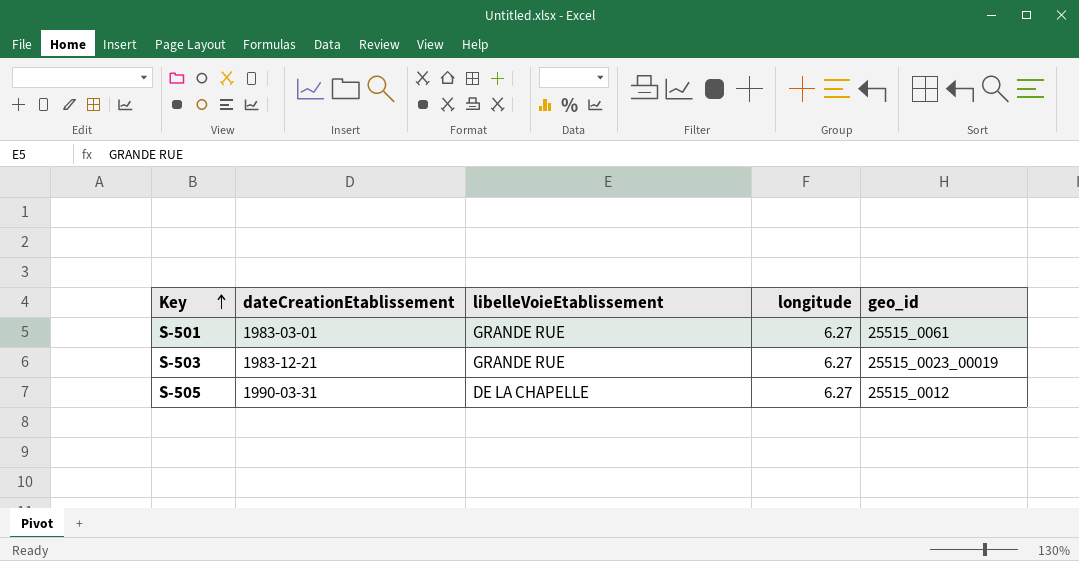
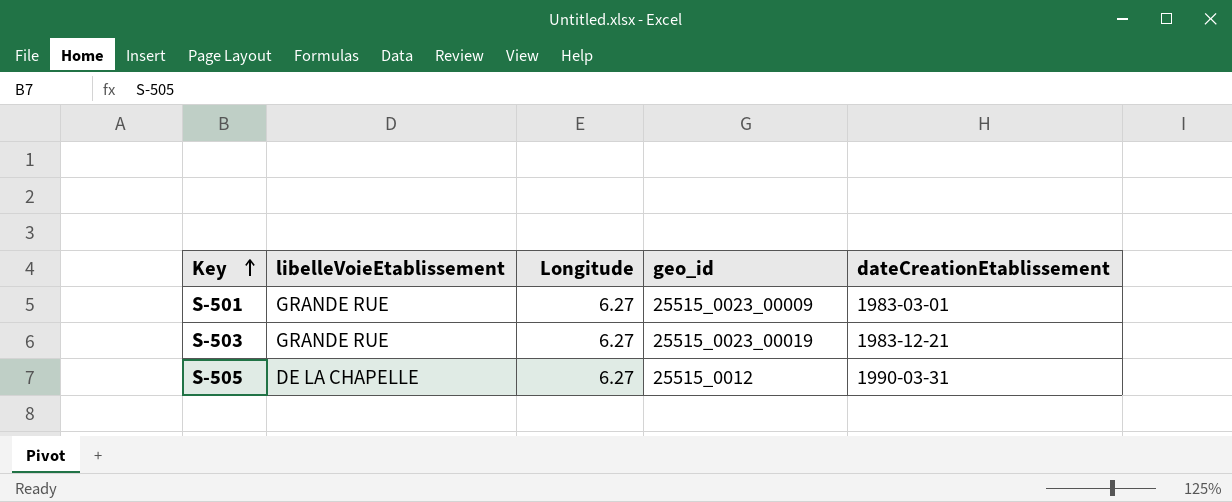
column name: longitude -> Longitude
column dateCreationEtablissement | position: 2 -> 5
S-501 | geo_id: 25515_0061 -> 25515_0023_00009

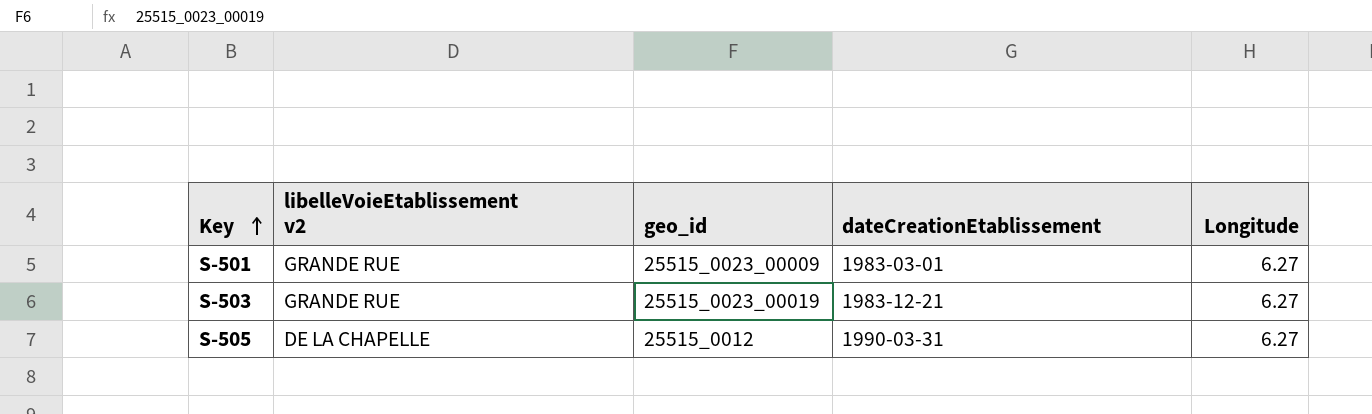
column name: libelleVoieEtablissement -> libelleVoieEtablissement v2
column Longitude | position: 3 -> 5

